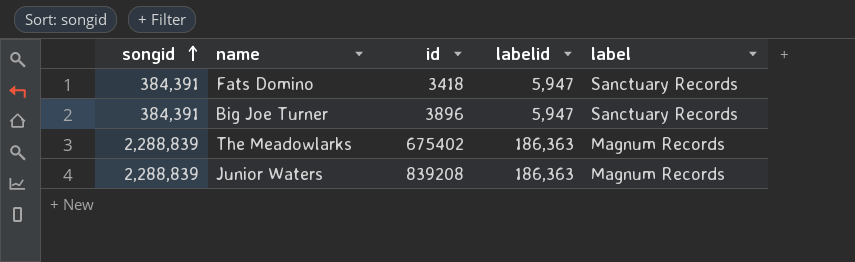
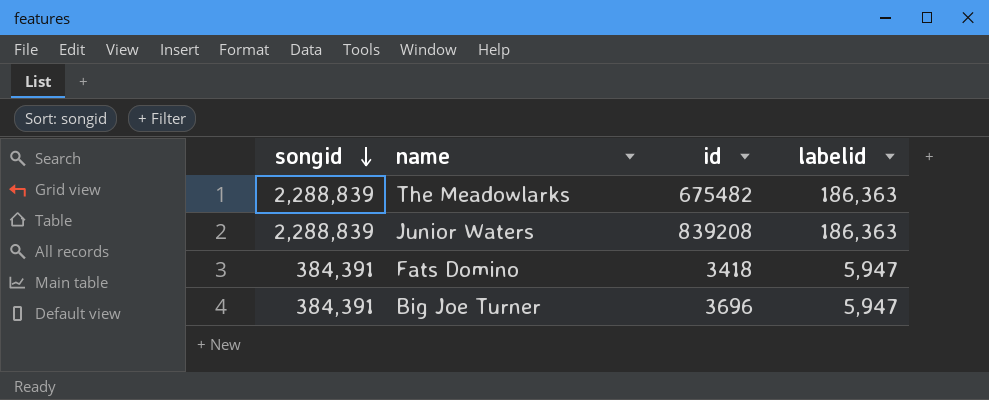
row order: songid ascending -> songid descending
column label | position: 5 -> none
The Meadowlarks | id: 675402 -> 675482
Big Joe Turner | id: 3896 -> 3696

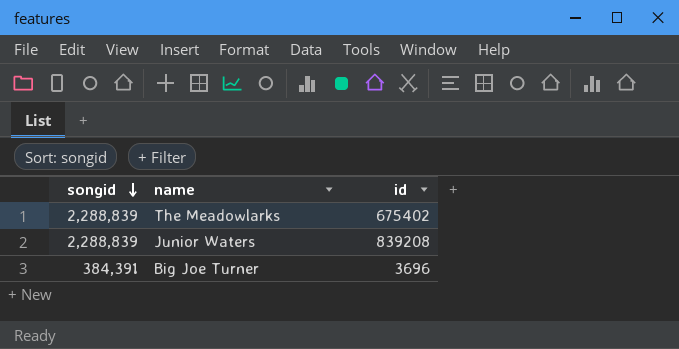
column labelid | position: 4 -> none
row Fats Domino: 384,391 | 3418 | 5,947 -> none
The Meadowlarks | id: 675482 -> 675402

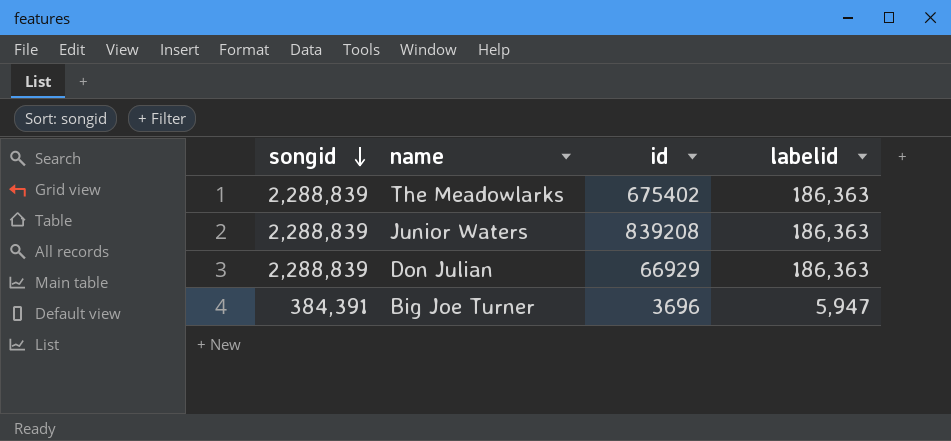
column labelid | position: none -> 4
row Don Julian: none -> 2,288,839 | 66929 | 186,363

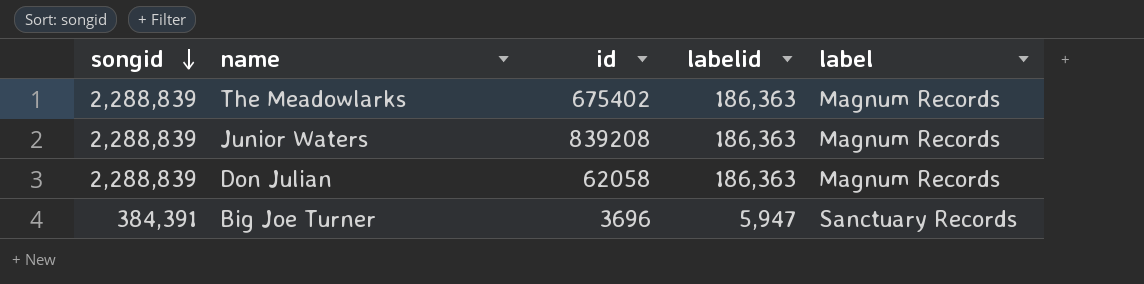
column label | position: none -> 5
Don Julian | id: 66929 -> 62058

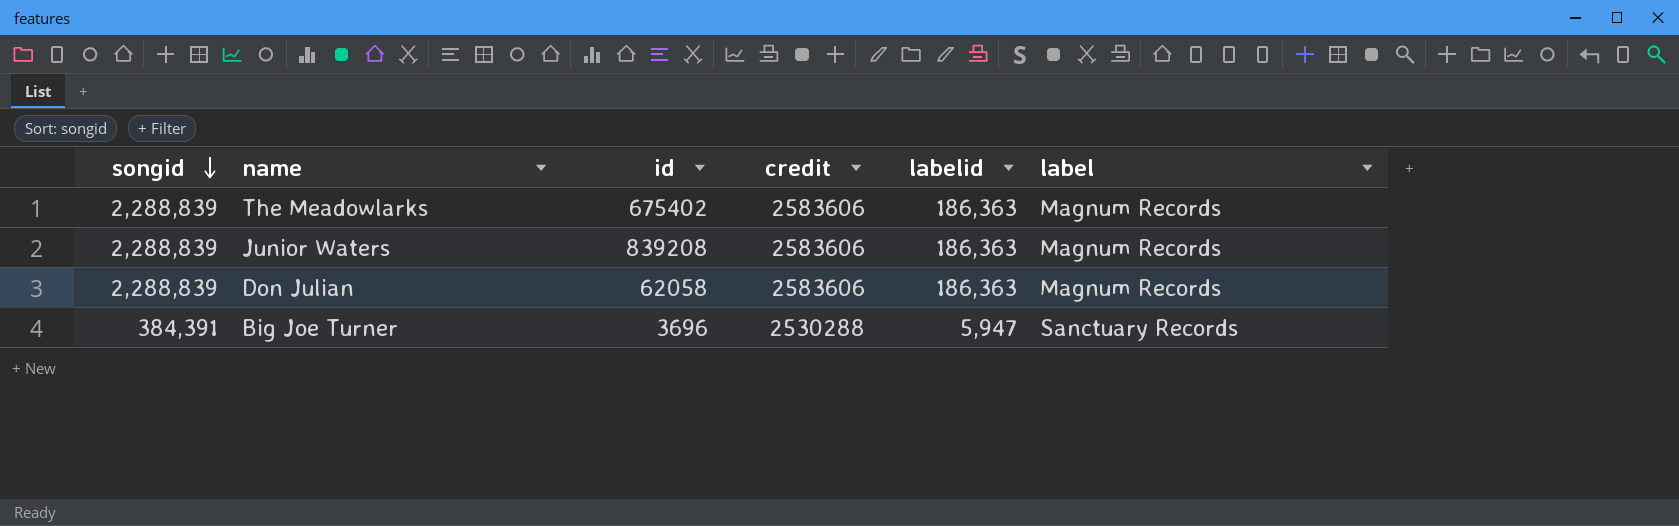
column credit | position: none -> 4

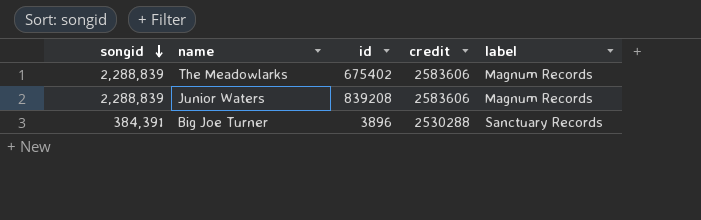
column labelid | position: 5 -> none
row Don Julian: 2,288,839 | 62058 | 2583606 | 186,363 | Magnum Records -> none
Big Joe Turner | id: 3696 -> 3896

